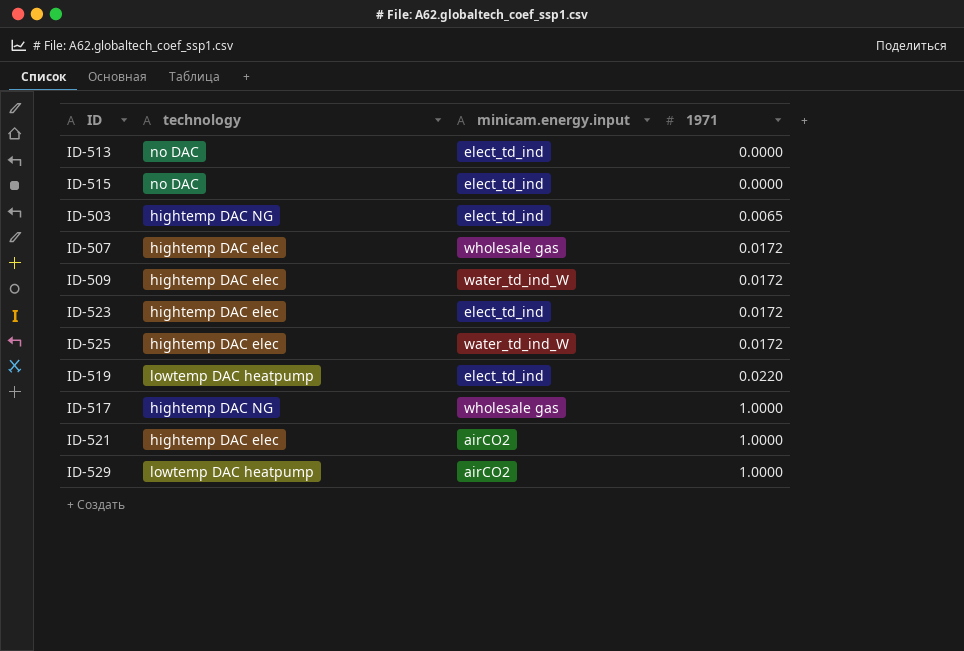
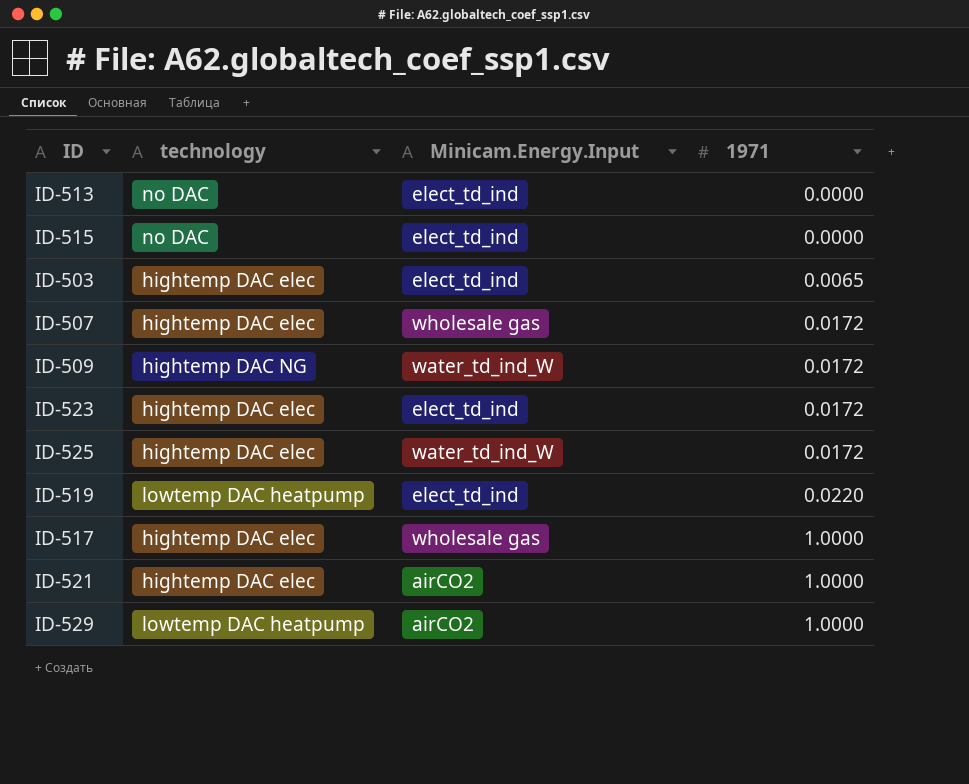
column name: minicam.energy.input -> Minicam.Energy.Input
ID-503 | technology: hightemp DAC NG -> hightemp DAC elec
ID-509 | technology: hightemp DAC elec -> hightemp DAC NG
ID-517 | technology: hightemp DAC NG -> hightemp DAC elec

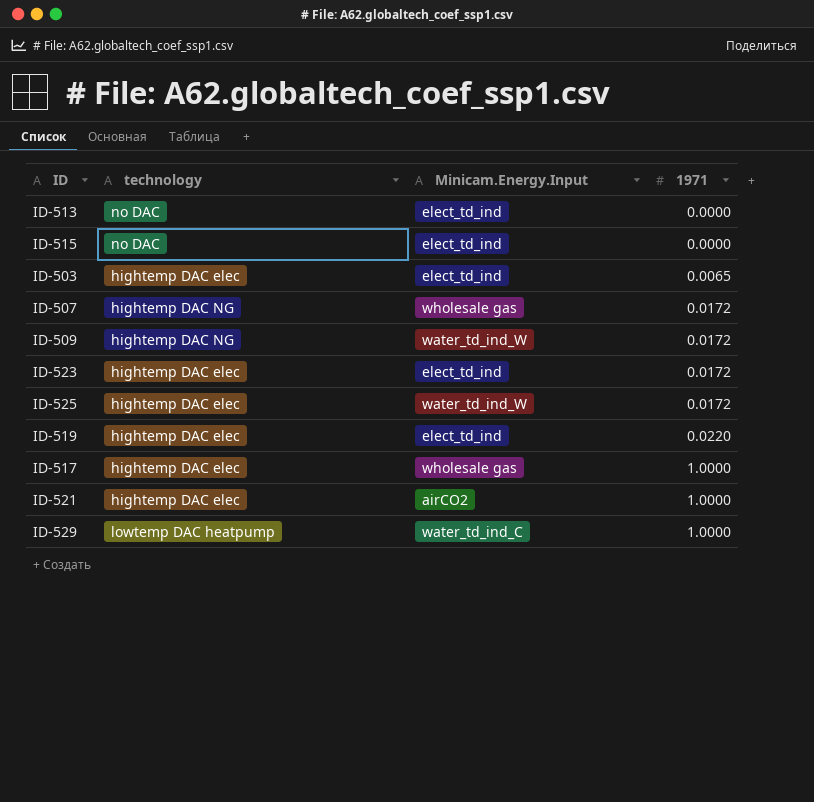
ID-507 | technology: hightemp DAC elec -> hightemp DAC NG
ID-519 | technology: lowtemp DAC heatpump -> hightemp DAC elec
ID-529 | Minicam.Energy.Input: airCO2 -> water_td_ind_C

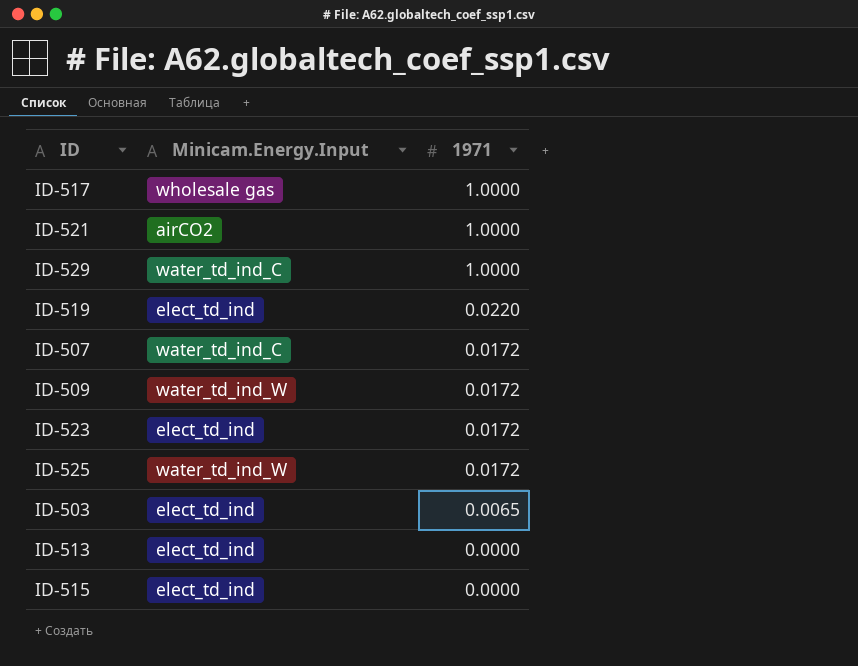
row order: 1971 ascending -> 1971 descending
column technology | position: 2 -> none
ID-507 | Minicam.Energy.Input: wholesale gas -> water_td_ind_C

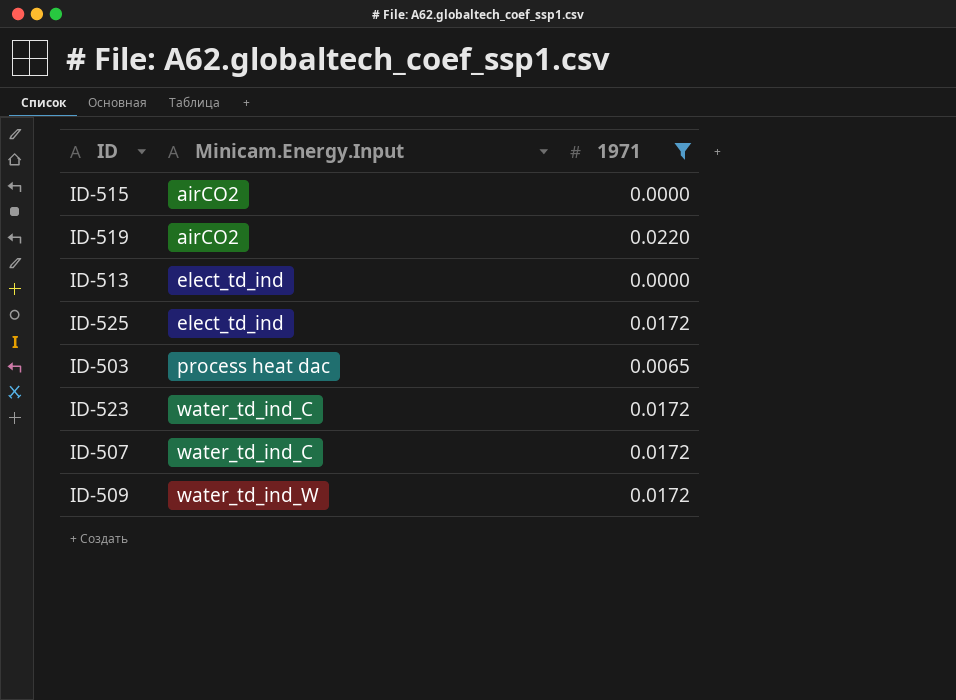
filter: none -> 1971 != 1.0000
row order: 1971 descending -> Minicam.Energy.Input ascending
ID-515 | Minicam.Energy.Input: elect_td_ind -> airCO2
ID-519 | Minicam.Energy.Input: elect_td_ind -> airCO2
ID-525 | Minicam.Energy.Input: water_td_ind_W -> elect_td_ind
ID-503 | Minicam.Energy.Input: elect_td_ind -> process heat dac
ID-523 | Minicam.Energy.Input: elect_td_ind -> water_td_ind_C

